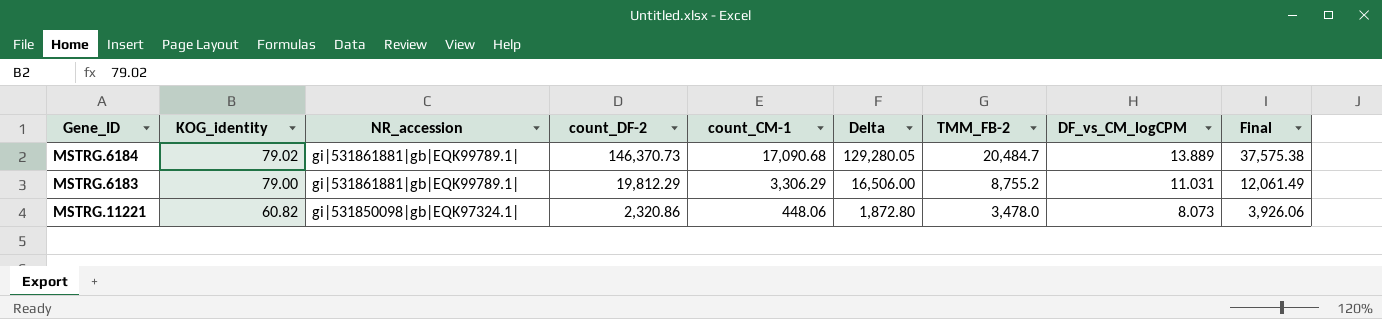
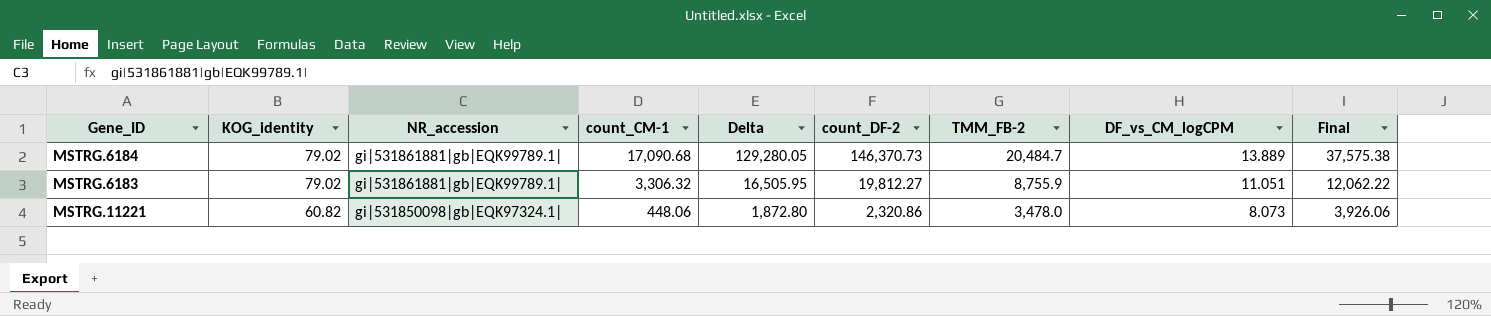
column count_DF-2 | position: 4 -> 6
MSTRG.6183 | KOG_identity: 79.00 -> 79.02
MSTRG.6183 | count_CM-1: 3,306.29 -> 3,306.32
MSTRG.6183 | Delta: 16,506.00 -> 16,505.95
MSTRG.6183 | count_DF-2: 19,812.29 -> 19,812.27
MSTRG.6183 | TMM_FB-2: 8,755.2 -> 8,755.9
MSTRG.6183 | DF_vs_CM_logCPM: 11.031 -> 11.051
MSTRG.6183 | Final: 12,061.49 -> 12,062.22

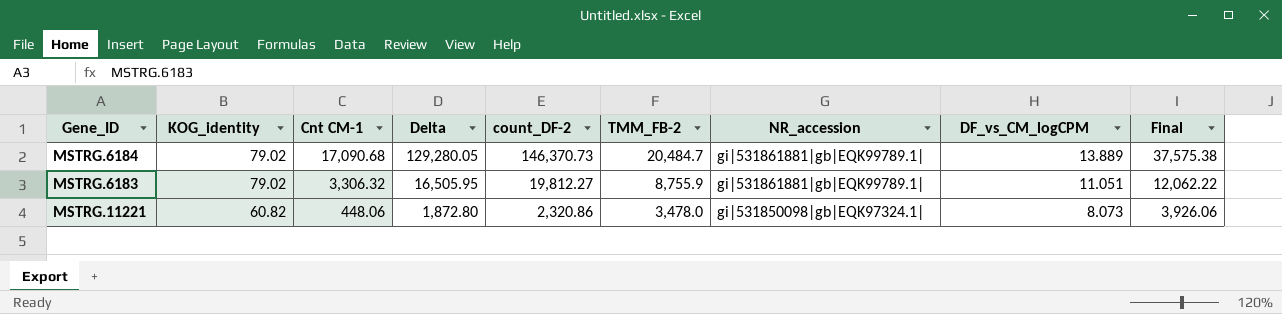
column name: count_CM-1 -> Cnt CM-1
column NR_accession | position: 3 -> 7

